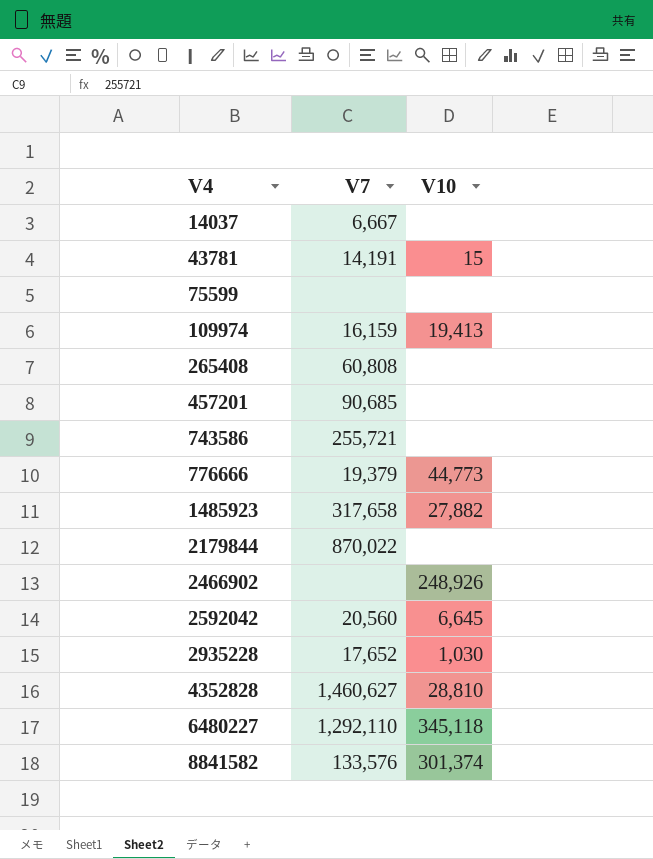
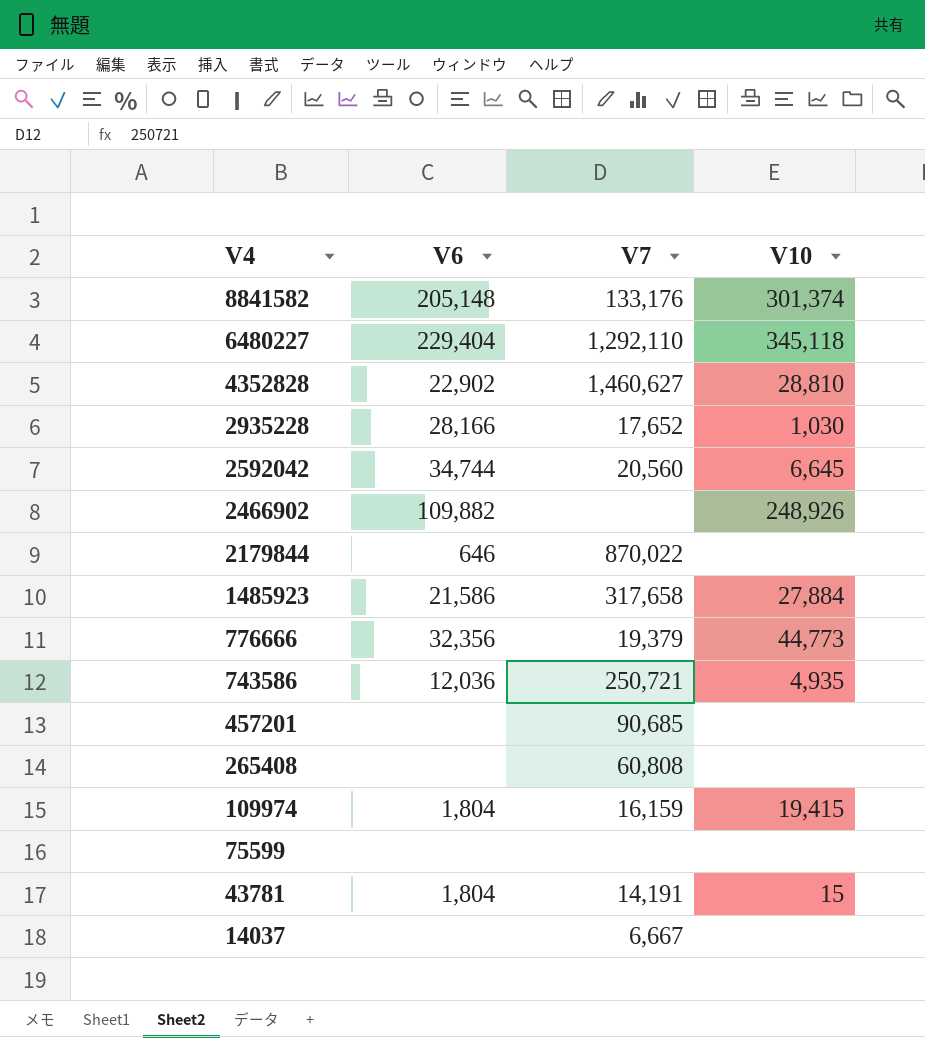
row order: V4 ascending -> V4 descending
column V6 | position: none -> 2
8841582 | V7: 133,576 -> 133,176
1485923 | V10: 27,882 -> 27,884
743586 | V7: 255,721 -> 250,721
743586 | V10: none -> 4,935
109974 | V10: 19,413 -> 19,415

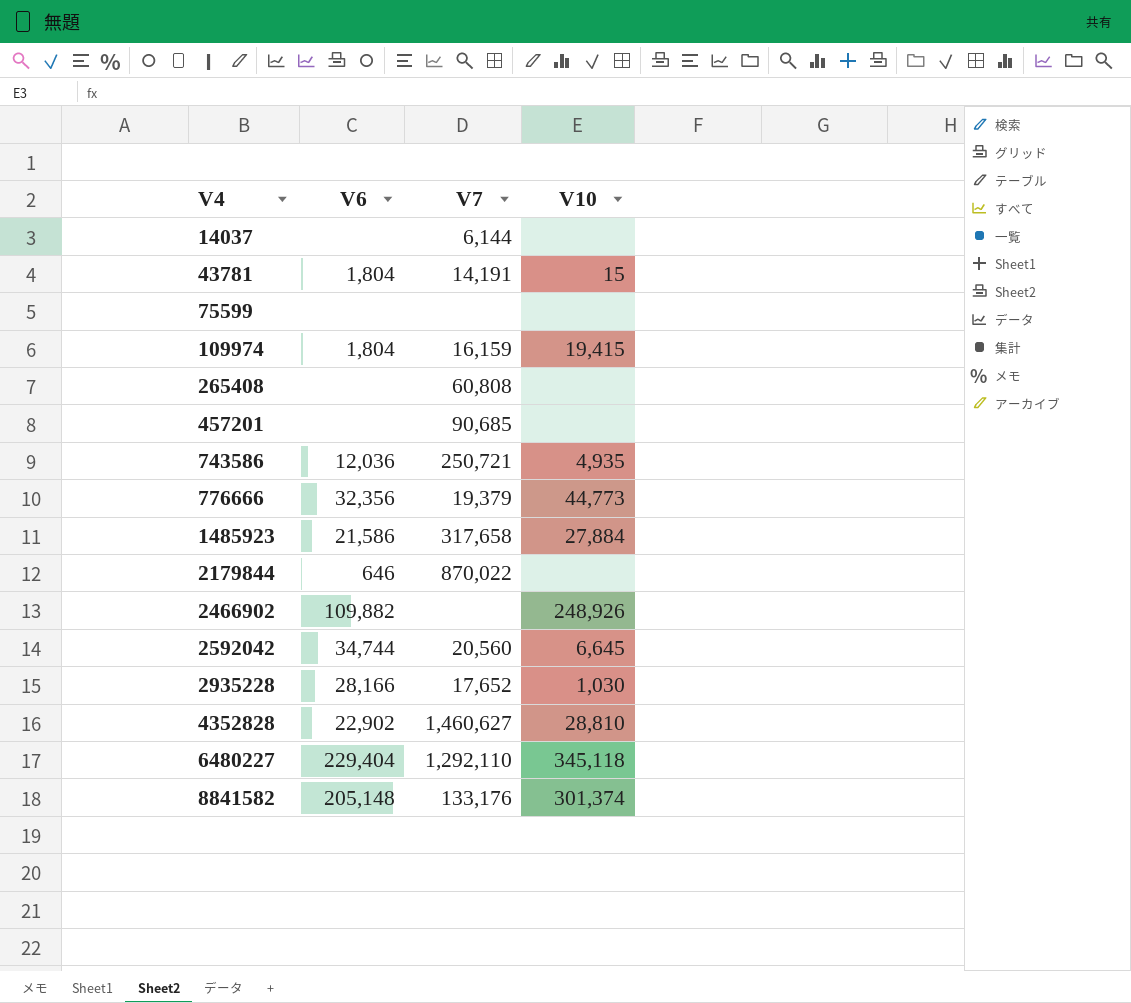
row order: V4 descending -> V4 ascending
14037 | V7: 6,667 -> 6,144

